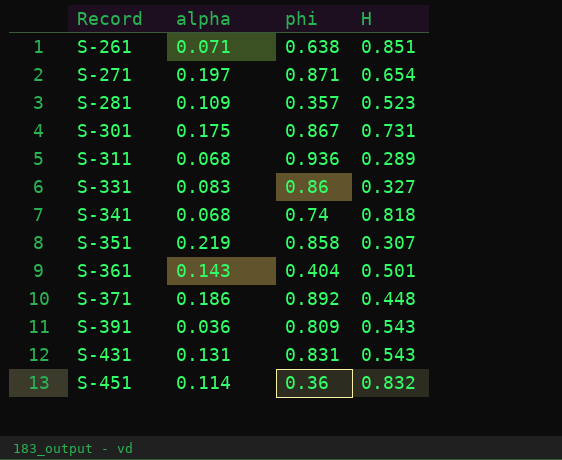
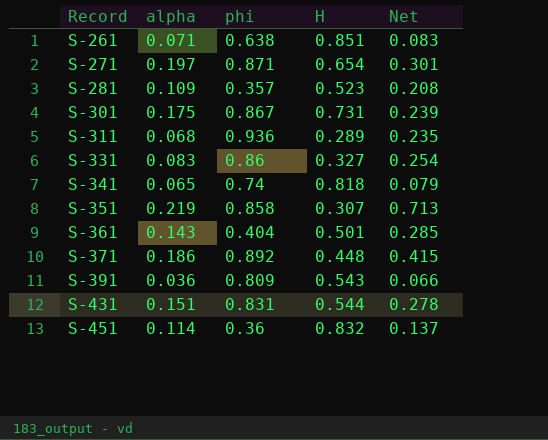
column Net | formula: none -> [alpha] / [H]
S-341 | alpha: 0.068 -> 0.065
S-431 | alpha: 0.131 -> 0.151
S-431 | H: 0.543 -> 0.544

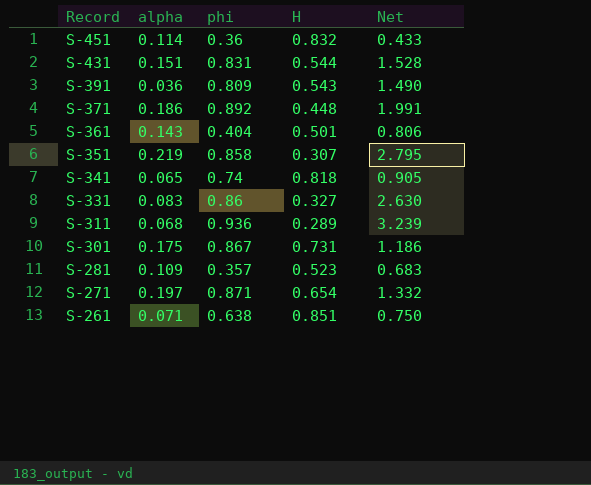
row order: Record ascending -> Record descending
column Net | formula: [alpha] / [H] -> [phi] / [H]

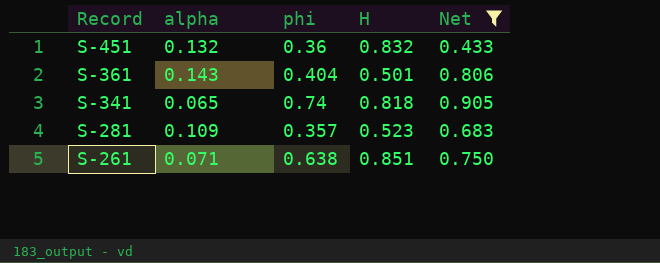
filter: none -> Net <= 0.905
S-451 | alpha: 0.114 -> 0.132

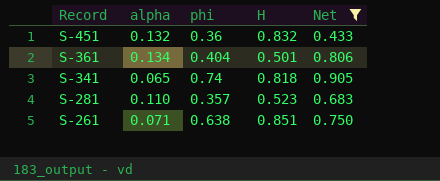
S-361 | alpha: 0.143 -> 0.134
S-281 | alpha: 0.109 -> 0.110

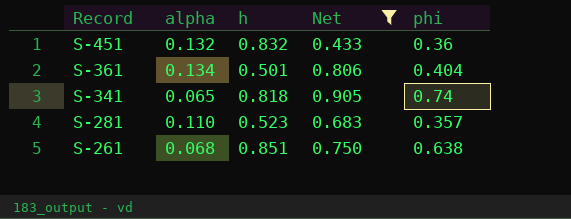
column name: H -> h
column phi | position: 3 -> 5
S-261 | alpha: 0.071 -> 0.068

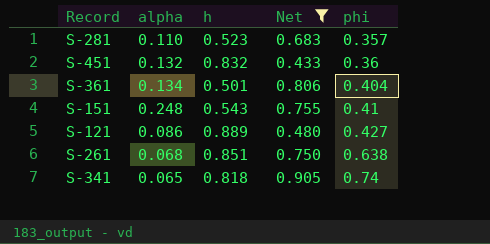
row order: Record descending -> phi ascending
row S-151: none -> 0.248 | 0.543 | 0.755 | 0.41
row S-121: none -> 0.086 | 0.889 | 0.480 | 0.427

